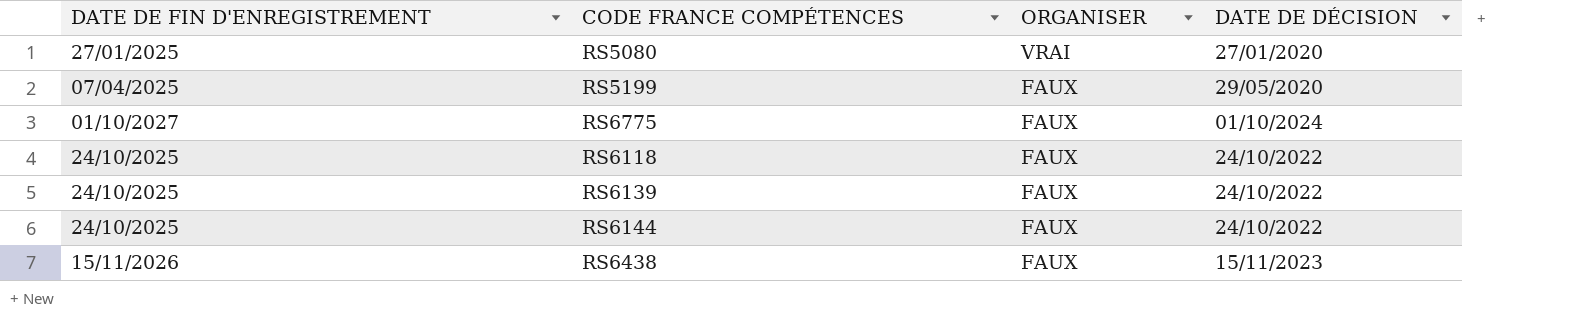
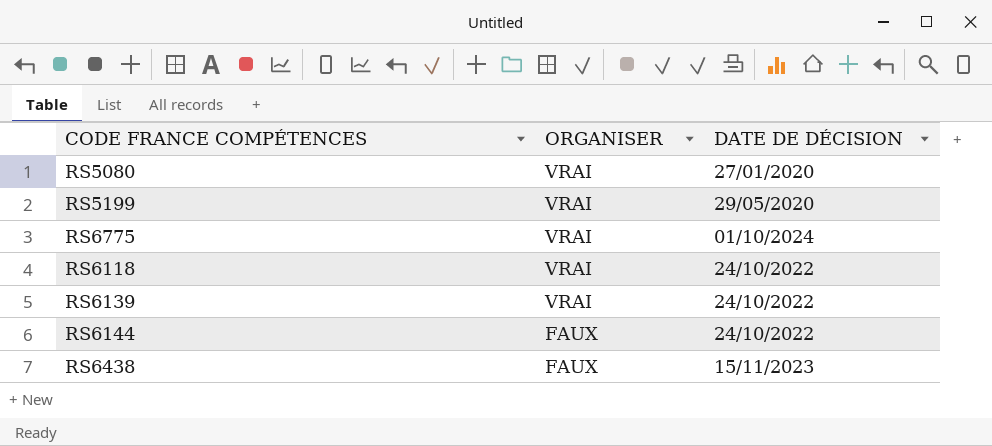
column DATE DE FIN D'ENREGISTREMENT | position: 1 -> none
RS5199 | ORGANISER: FAUX -> VRAI
RS6775 | ORGANISER: FAUX -> VRAI
RS6118 | ORGANISER: FAUX -> VRAI
RS6139 | ORGANISER: FAUX -> VRAI

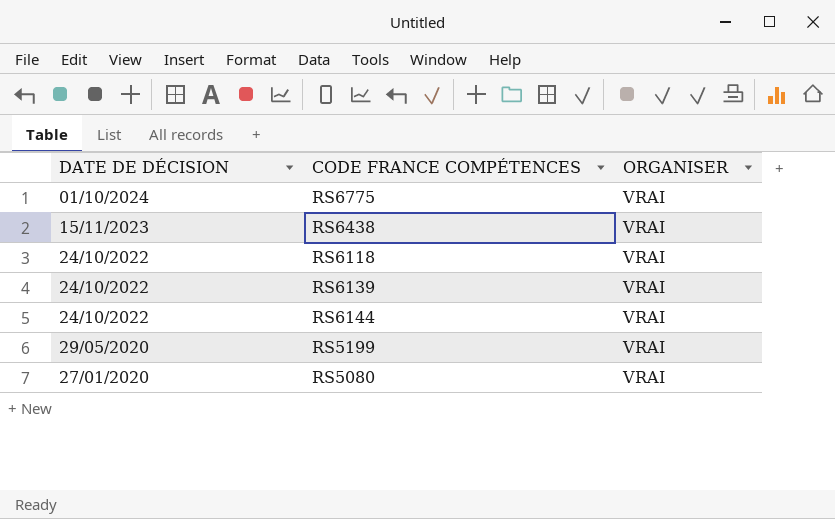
row order: ORGANISER descending -> DATE DE DÉCISION descending
column DATE DE DÉCISION | position: 3 -> 1
RS6438 | ORGANISER: FAUX -> VRAI
RS6144 | ORGANISER: FAUX -> VRAI

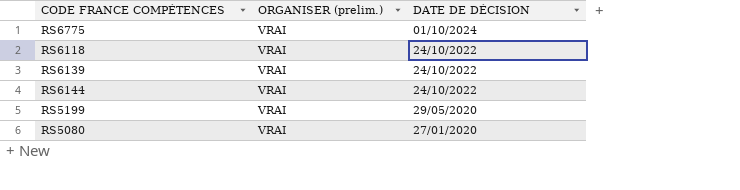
column name: ORGANISER -> ORGANISER (prelim.)
column DATE DE DÉCISION | position: 1 -> 3
row RS6438: 15/11/2023 | VRAI -> none

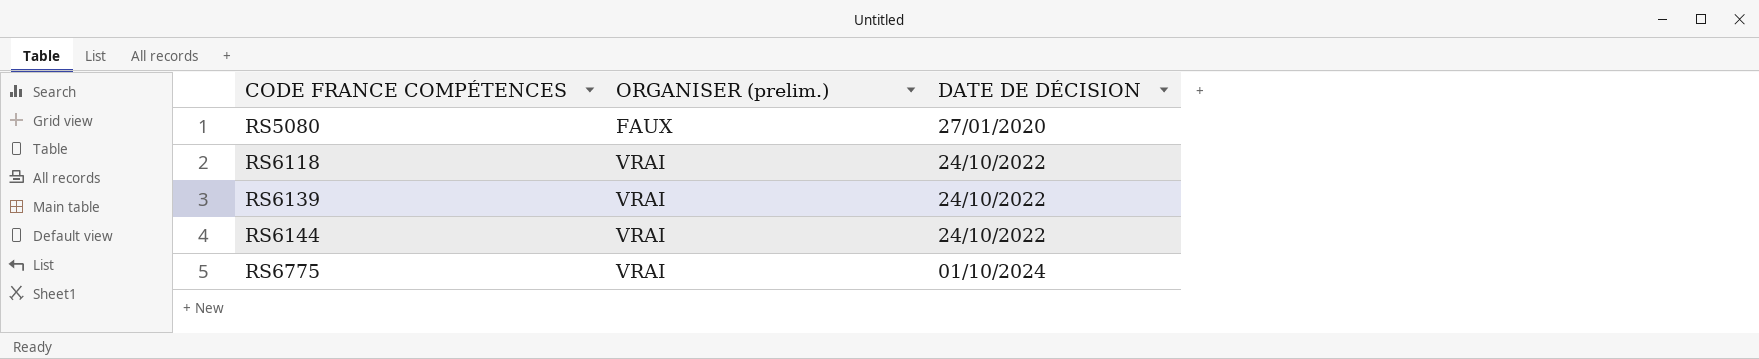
row order: DATE DE DÉCISION descending -> CODE FRANCE COMPÉTENCES ascending
row RS5199: VRAI | 29/05/2020 -> none
RS5080 | ORGANISER (prelim.): VRAI -> FAUX

